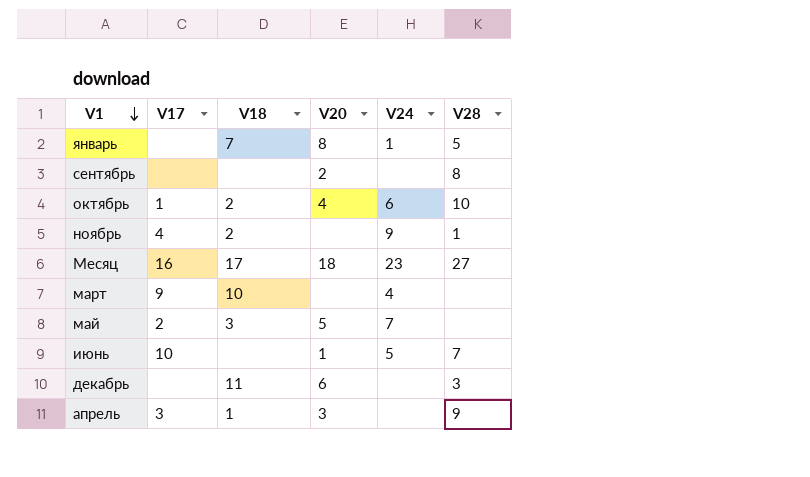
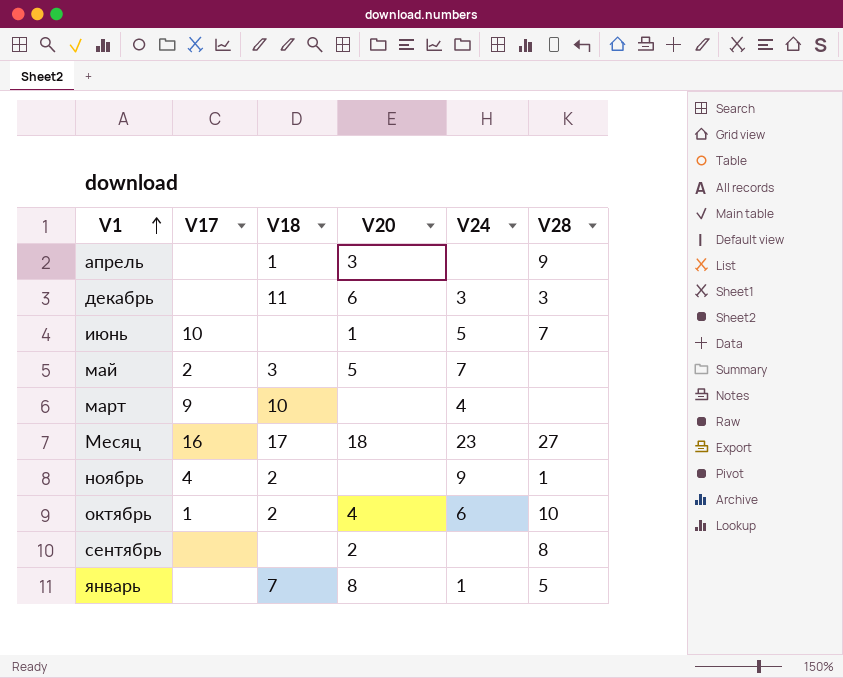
row order: V1 descending -> V1 ascending
апрель | V17: 3 -> none
декабрь | V24: none -> 3

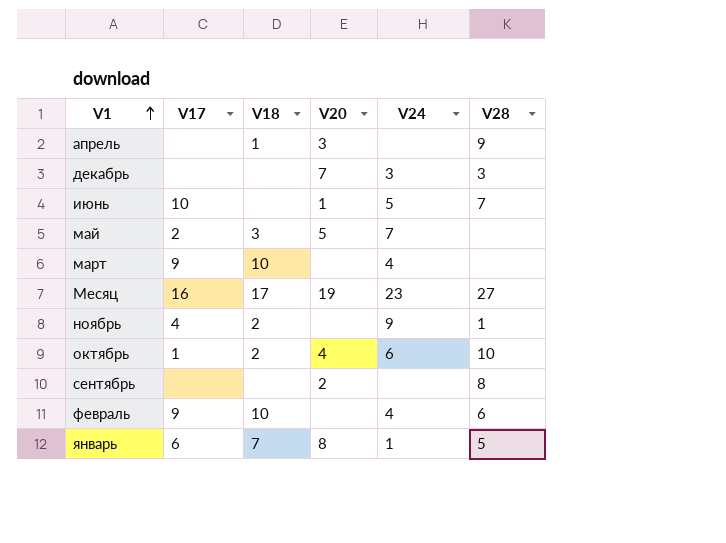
декабрь | V18: 11 -> none
декабрь | V20: 6 -> 7
Месяц | V20: 18 -> 19
row февраль: none -> 9 | 10 | none | 4 | 6
январь | V17: none -> 6

